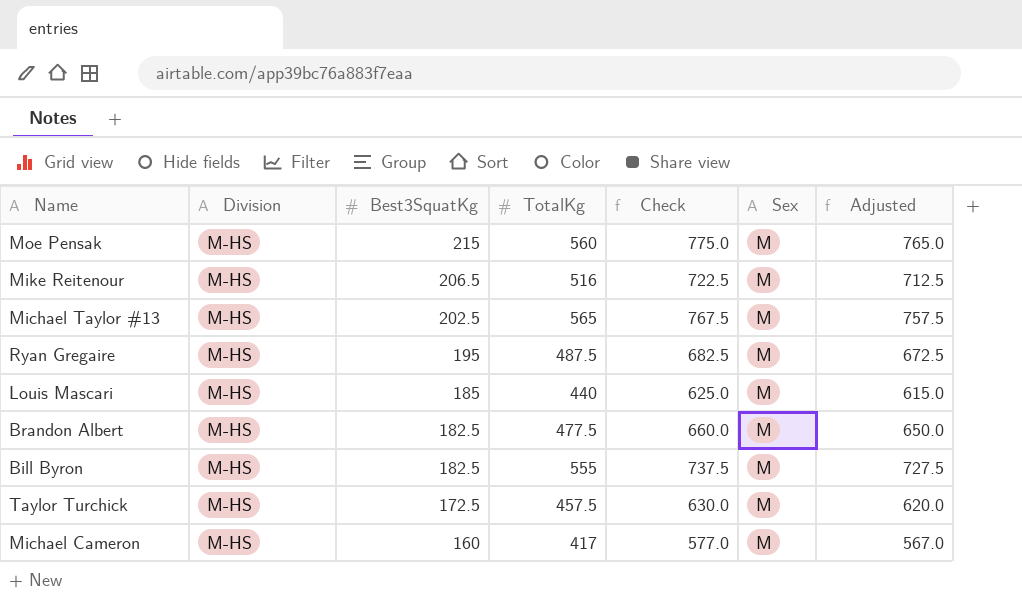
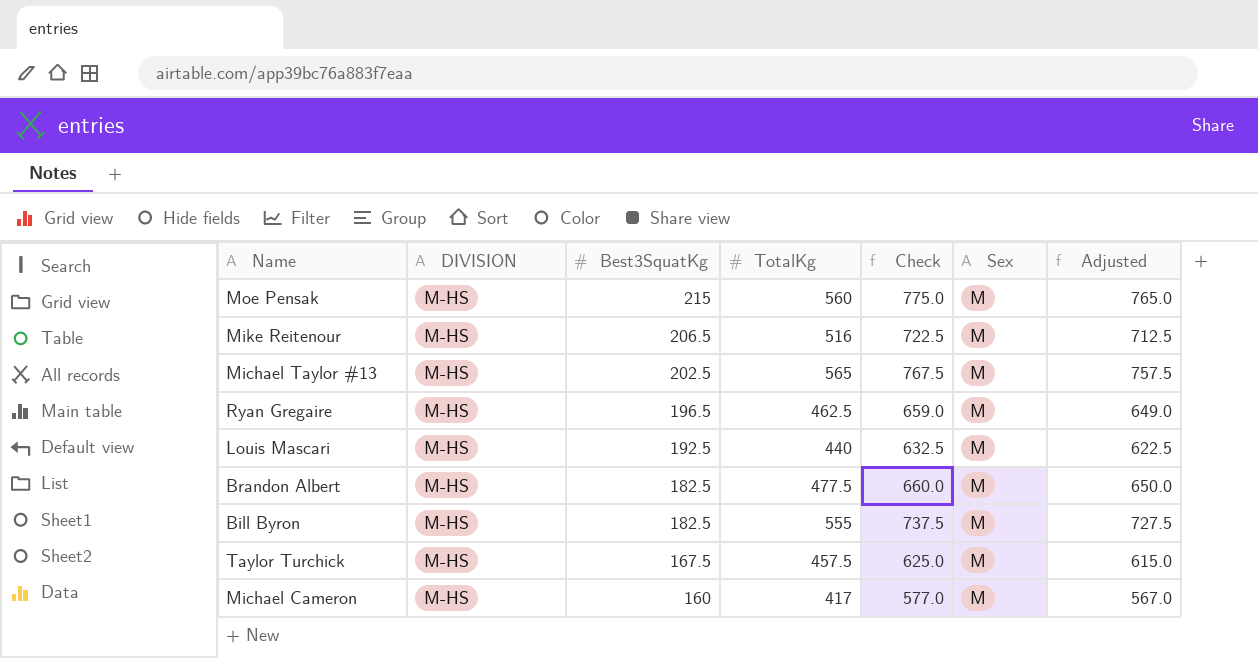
column name: Division -> DIVISION
Ryan Gregaire | Best3SquatKg: 195 -> 196.5
Ryan Gregaire | TotalKg: 487.5 -> 462.5
Ryan Gregaire | Check: 682.5 -> 659.0
Ryan Gregaire | Adjusted: 672.5 -> 649.0
Louis Mascari | Best3SquatKg: 185 -> 192.5
Louis Mascari | Check: 625.0 -> 632.5
Louis Mascari | Adjusted: 615.0 -> 622.5
Taylor Turchick | Best3SquatKg: 172.5 -> 167.5
Taylor Turchick | Check: 630.0 -> 625.0
Taylor Turchick | Adjusted: 620.0 -> 615.0

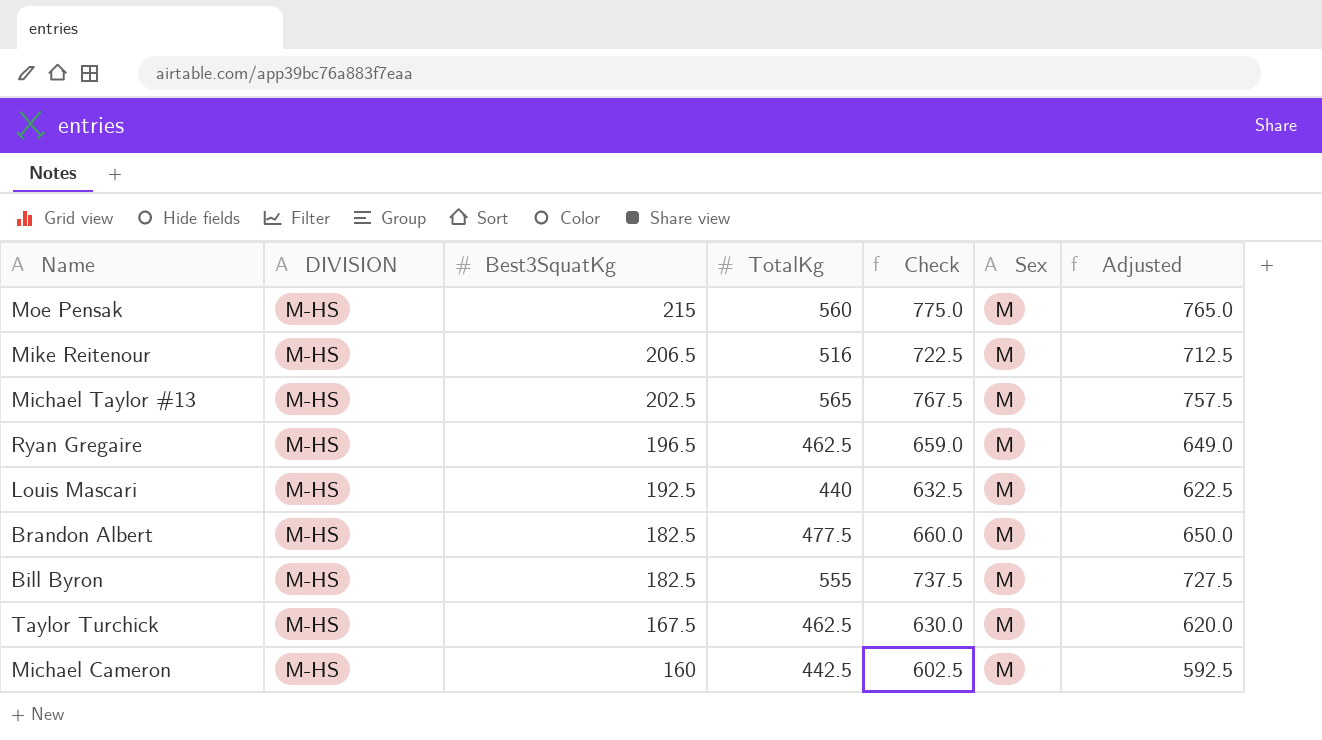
Taylor Turchick | TotalKg: 457.5 -> 462.5
Taylor Turchick | Check: 625.0 -> 630.0
Taylor Turchick | Adjusted: 615.0 -> 620.0
Michael Cameron | TotalKg: 417 -> 442.5
Michael Cameron | Check: 577.0 -> 602.5
Michael Cameron | Adjusted: 567.0 -> 592.5

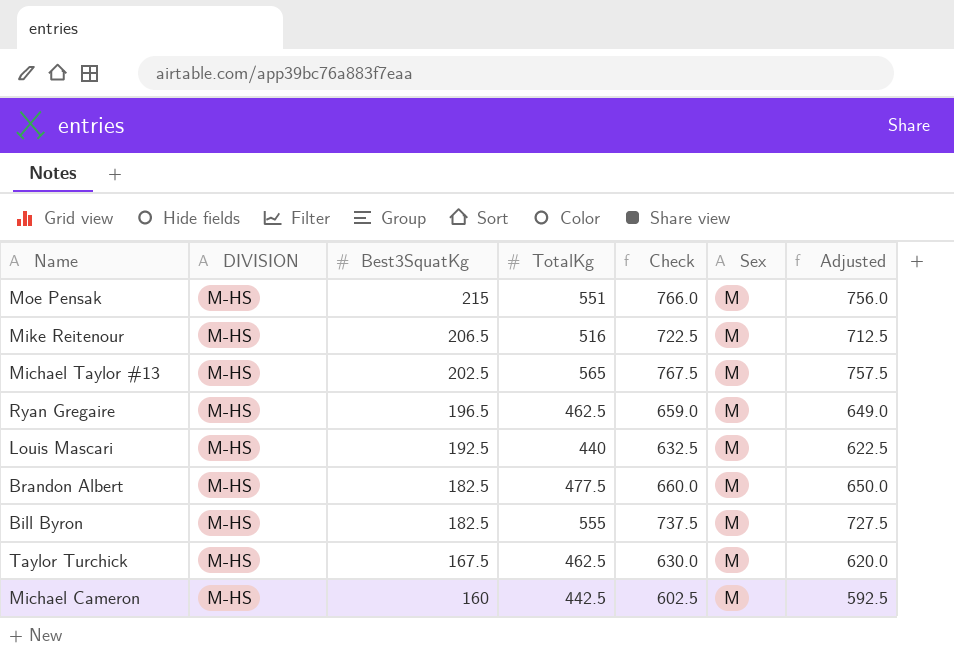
Moe Pensak | TotalKg: 560 -> 551
Moe Pensak | Check: 775.0 -> 766.0
Moe Pensak | Adjusted: 765.0 -> 756.0

